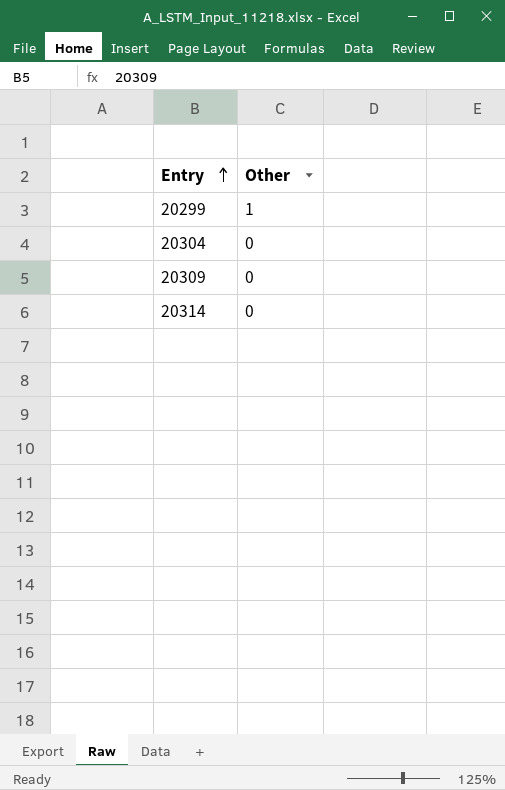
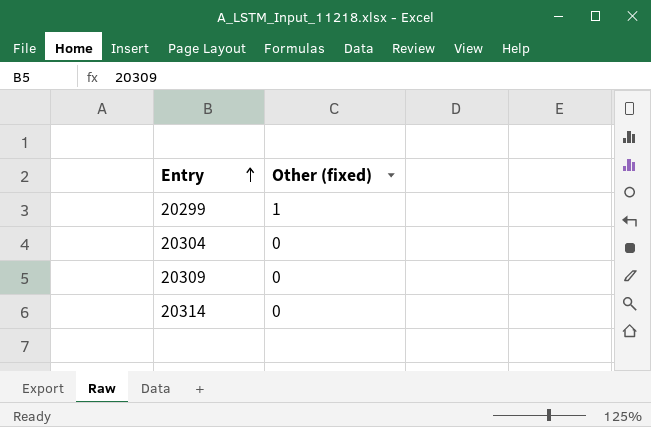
column name: Other -> Other (fixed)

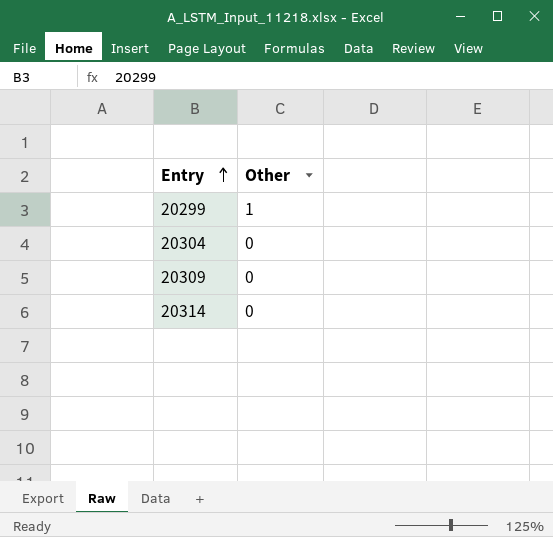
column name: Other (fixed) -> Other

